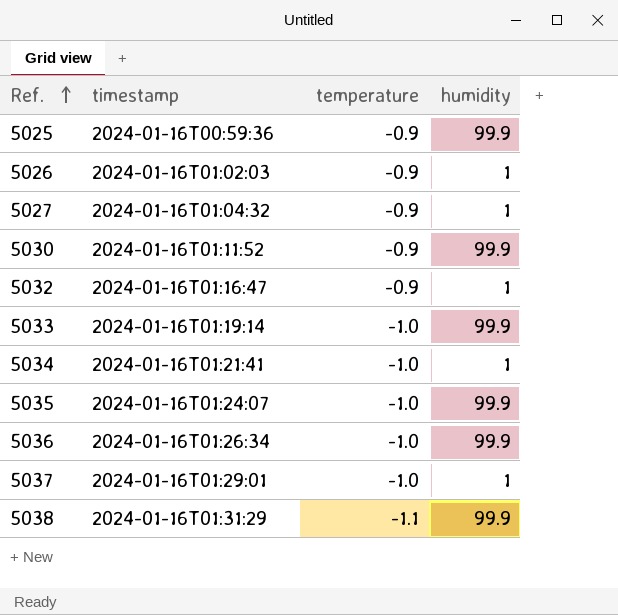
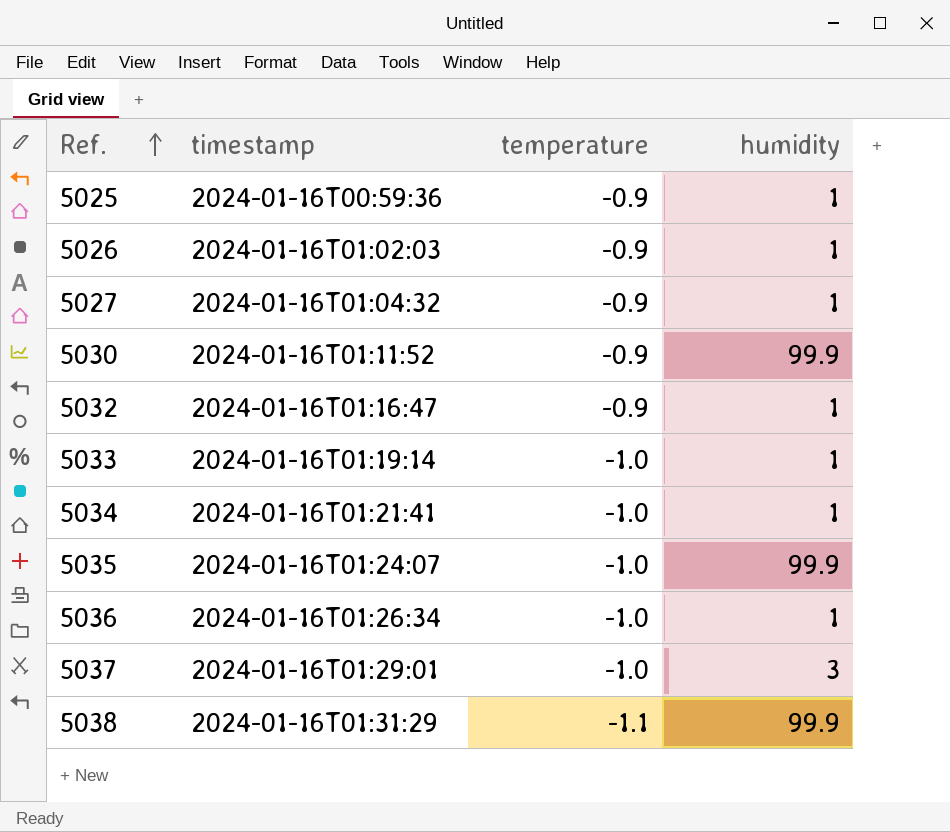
5025 | humidity: 99.9 -> 1
5033 | humidity: 99.9 -> 1
5036 | humidity: 99.9 -> 1
5037 | humidity: 1 -> 3

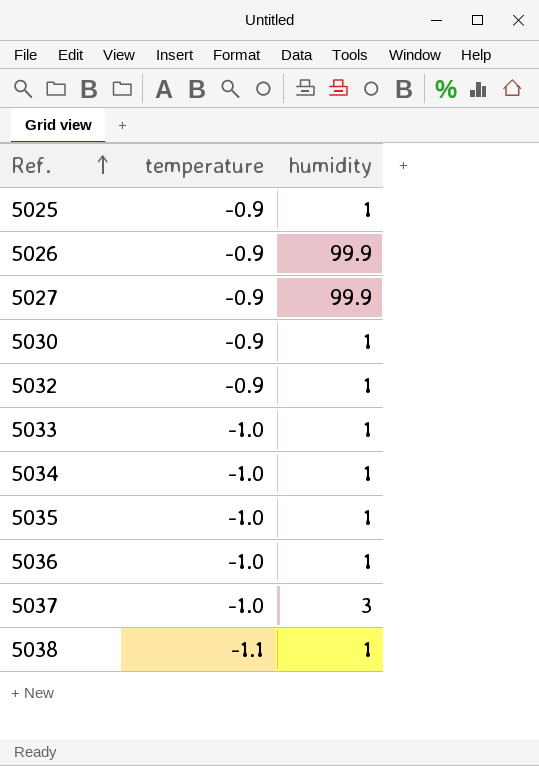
column timestamp | position: 2 -> none
5026 | humidity: 1 -> 99.9
5027 | humidity: 1 -> 99.9
5030 | humidity: 99.9 -> 1
5035 | humidity: 99.9 -> 1
5038 | humidity: 99.9 -> 1

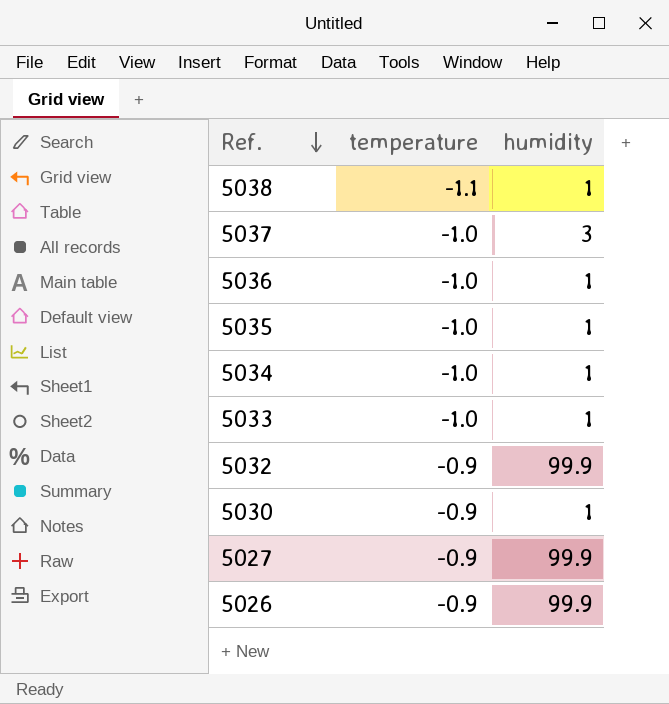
row order: Ref. ascending -> Ref. descending
row 5025: -0.9 | 1 -> none
5032 | humidity: 1 -> 99.9

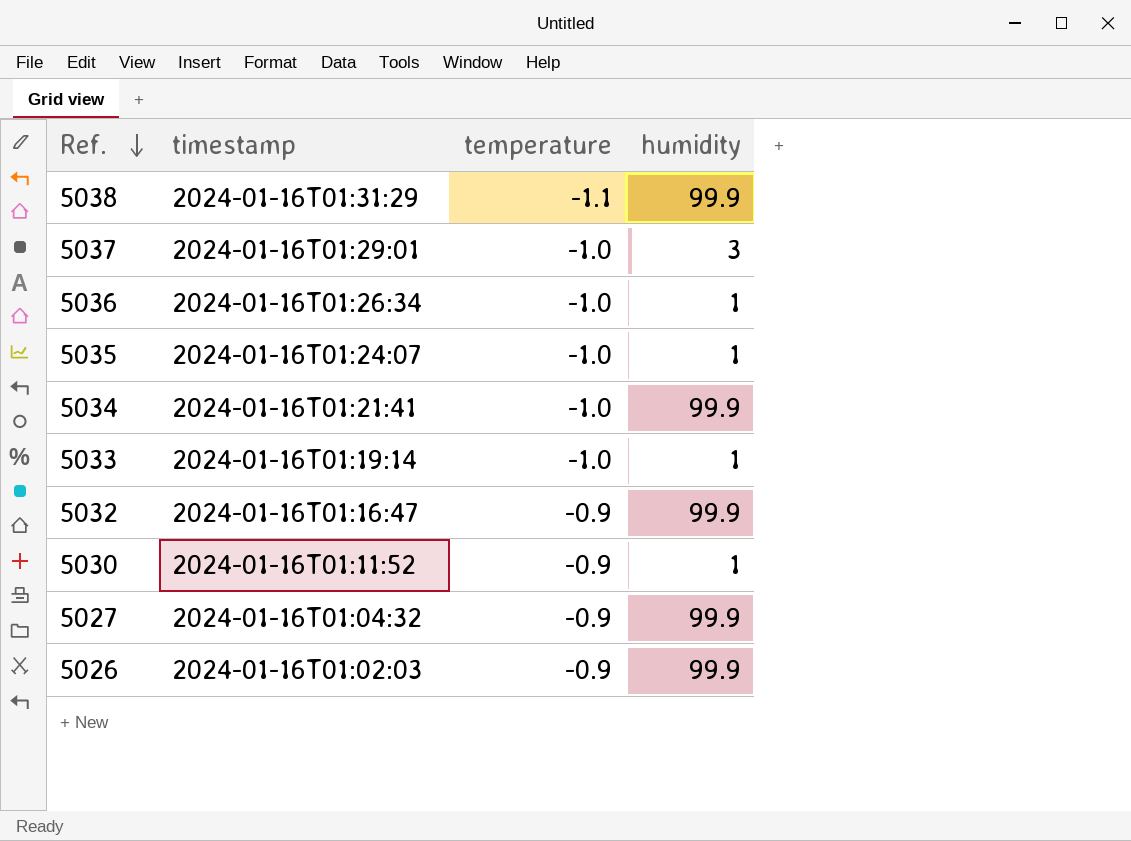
column timestamp | position: none -> 2
5038 | humidity: 1 -> 99.9
5034 | humidity: 1 -> 99.9

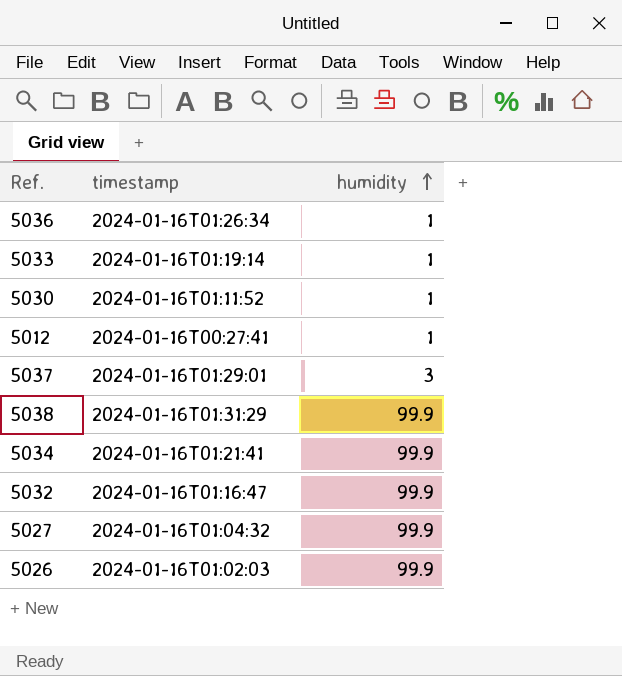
row order: Ref. descending -> humidity ascending
column temperature | position: 3 -> none
row 5035: 2024-01-16T01:24:07 | -1.0 | 1 -> none
row 5012: none -> 2024-01-16T00:27:41 | 1

